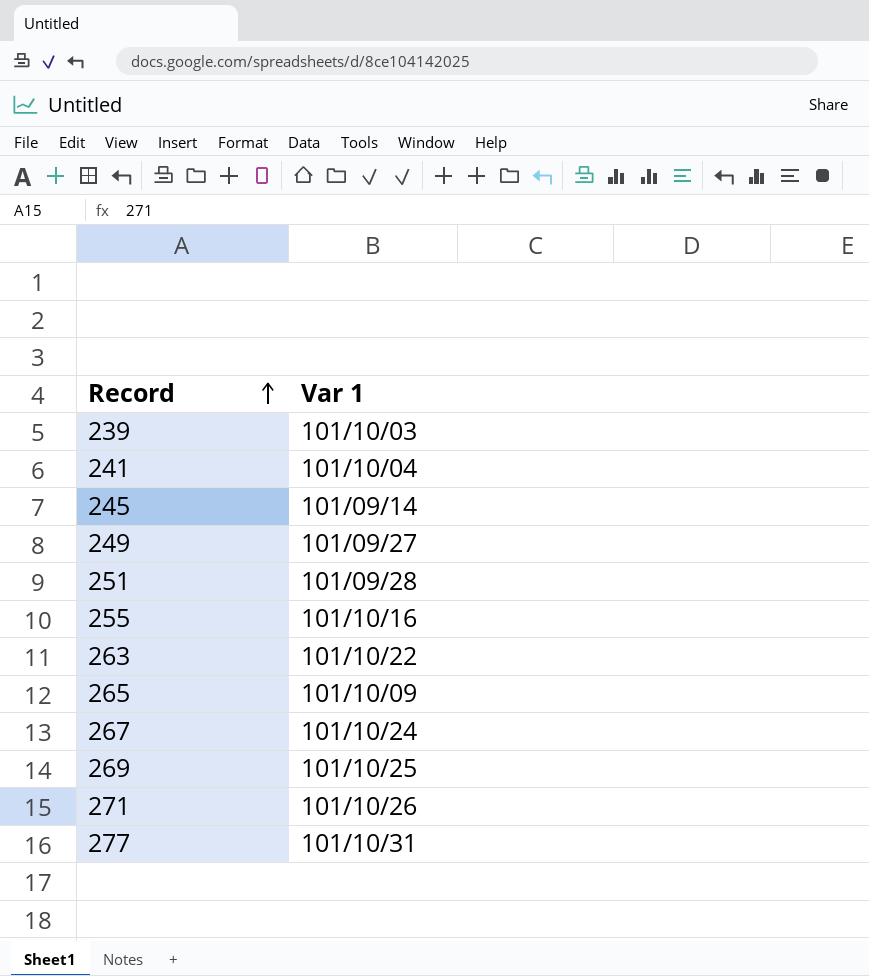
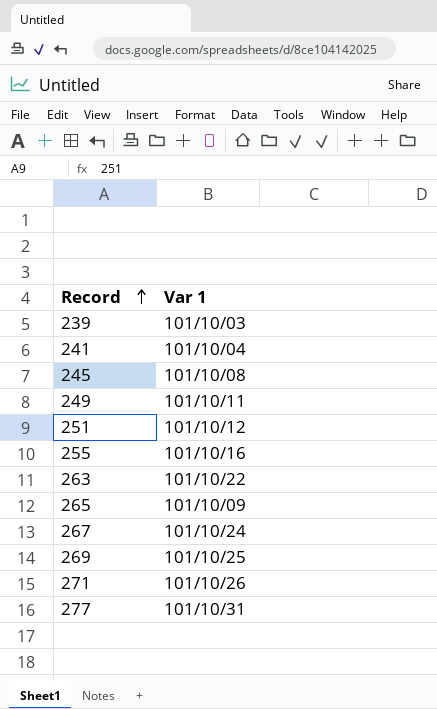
245 | Var 1: 101/09/14 -> 101/10/08
249 | Var 1: 101/09/27 -> 101/10/11
251 | Var 1: 101/09/28 -> 101/10/12

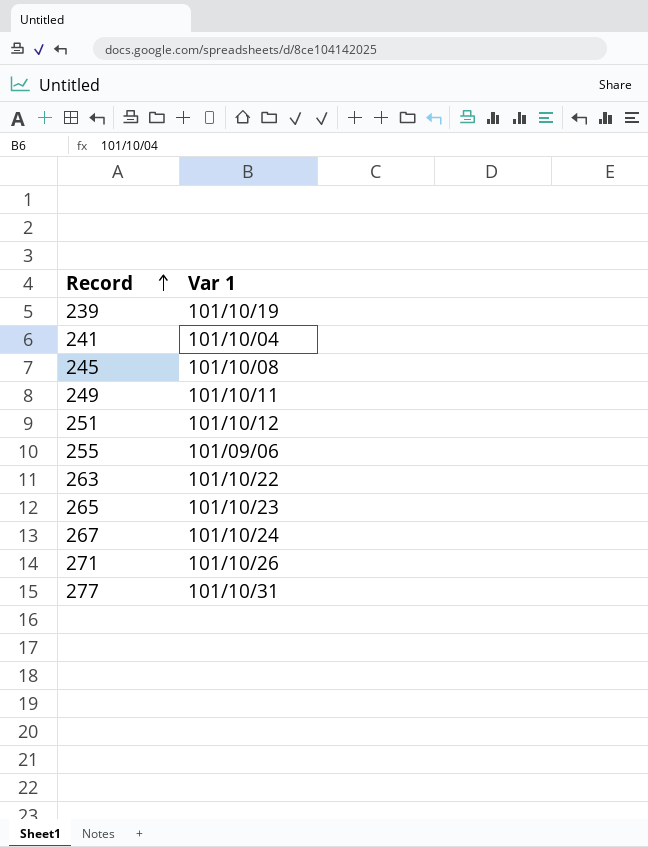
row 269: 101/10/25 -> none
239 | Var 1: 101/10/03 -> 101/10/19
255 | Var 1: 101/10/16 -> 101/09/06
265 | Var 1: 101/10/09 -> 101/10/23

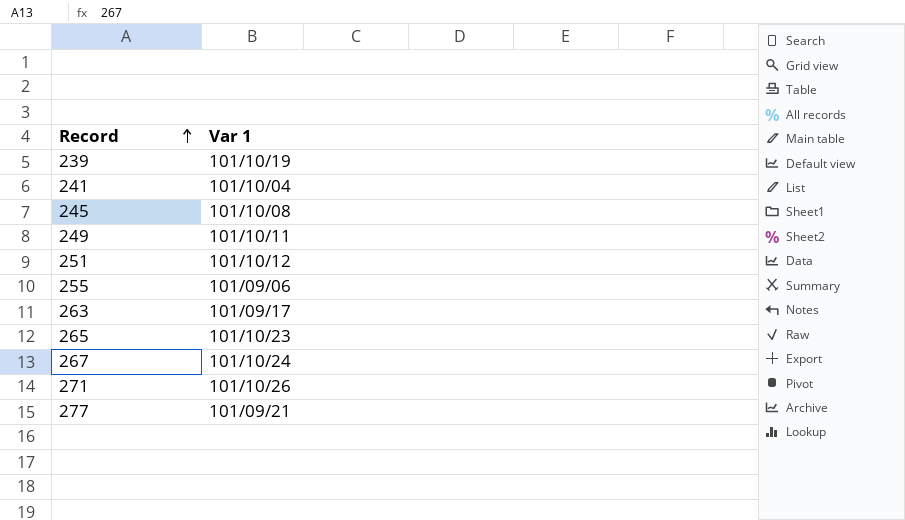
263 | Var 1: 101/10/22 -> 101/09/17
277 | Var 1: 101/10/31 -> 101/09/21

